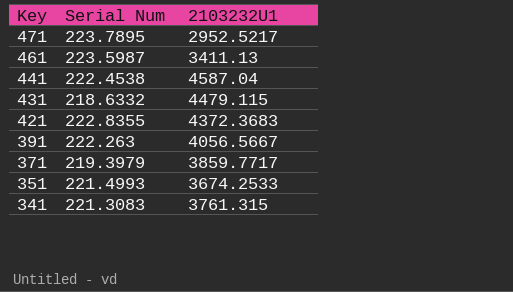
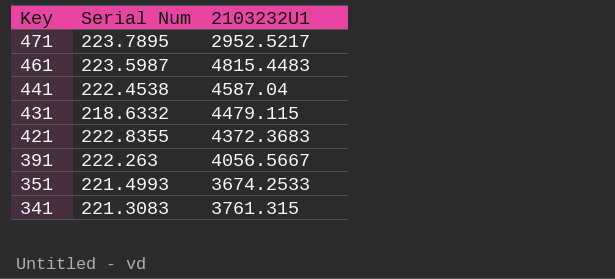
row 371: 219.3979 | 3859.7717 -> none
461 | 2103232U1: 3411.13 -> 4815.4483

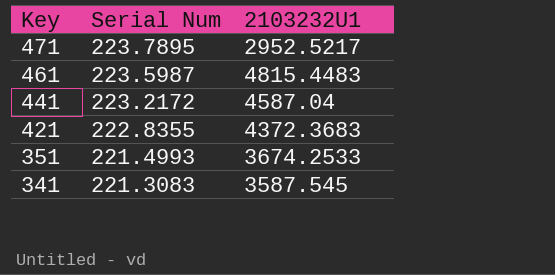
row 431: 218.6332 | 4479.115 -> none
row 391: 222.263 | 4056.5667 -> none
441 | Serial Num: 222.4538 -> 223.2172
341 | 2103232U1: 3761.315 -> 3587.545

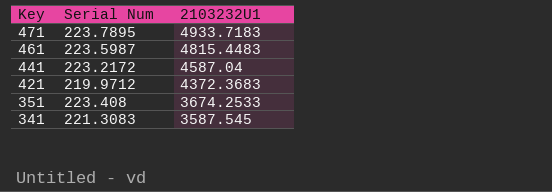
471 | 2103232U1: 2952.5217 -> 4933.7183
421 | Serial Num: 222.8355 -> 219.9712
351 | Serial Num: 221.4993 -> 223.408

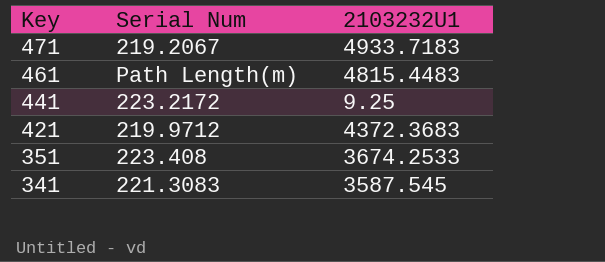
471 | Serial Num: 223.7895 -> 219.2067
461 | Serial Num: 223.5987 -> Path Length(m)
441 | 2103232U1: 4587.04 -> 9.25

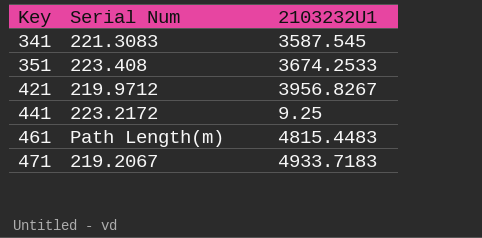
row order: Key descending -> Key ascending
421 | 2103232U1: 4372.3683 -> 3956.8267

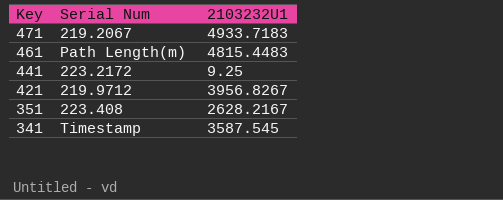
row order: Key ascending -> Key descending
351 | 2103232U1: 3674.2533 -> 2628.2167
341 | Serial Num: 221.3083 -> Timestamp

